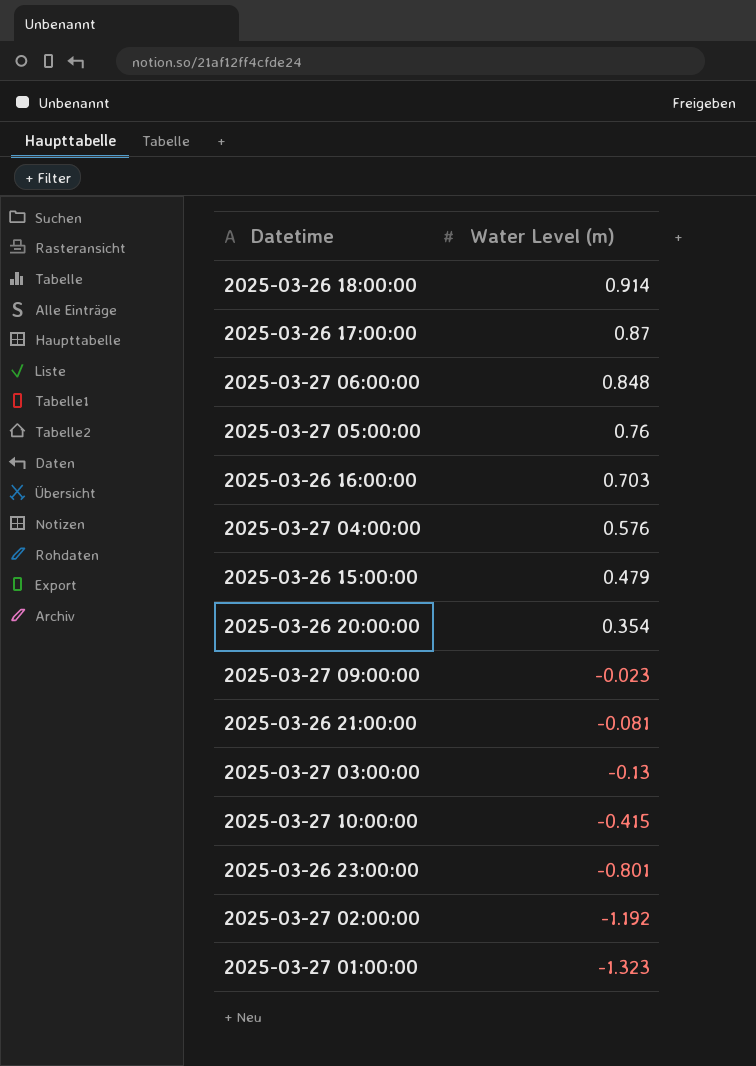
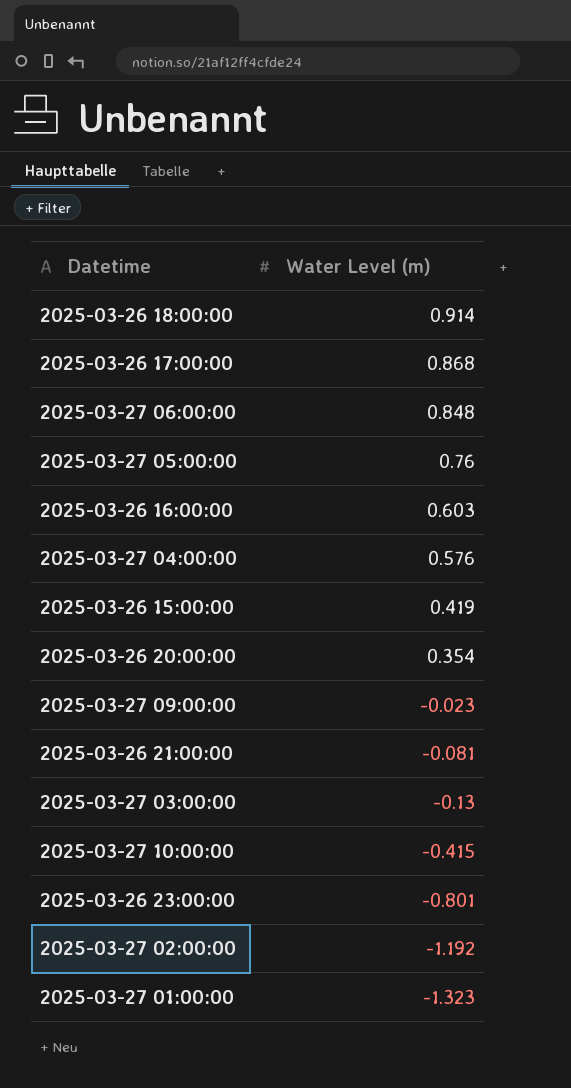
2025-03-26 17:00:00 | Water Level (m): 0.87 -> 0.868
2025-03-26 16:00:00 | Water Level (m): 0.703 -> 0.603
2025-03-26 15:00:00 | Water Level (m): 0.479 -> 0.419

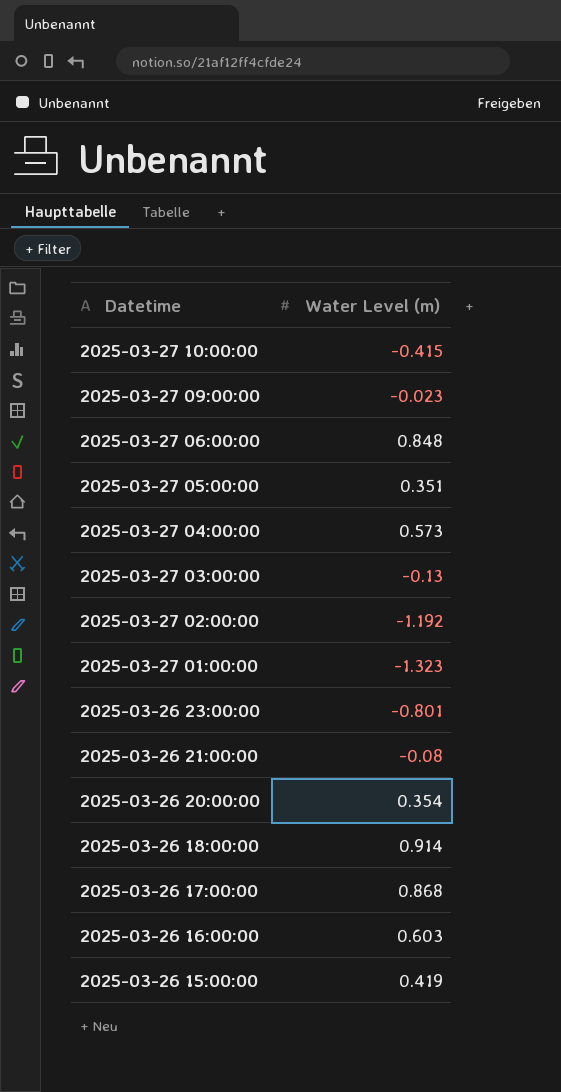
row order: Water Level (m) descending -> Datetime descending
2025-03-27 05:00:00 | Water Level (m): 0.76 -> 0.351
2025-03-27 04:00:00 | Water Level (m): 0.576 -> 0.573
2025-03-26 21:00:00 | Water Level (m): -0.081 -> -0.08

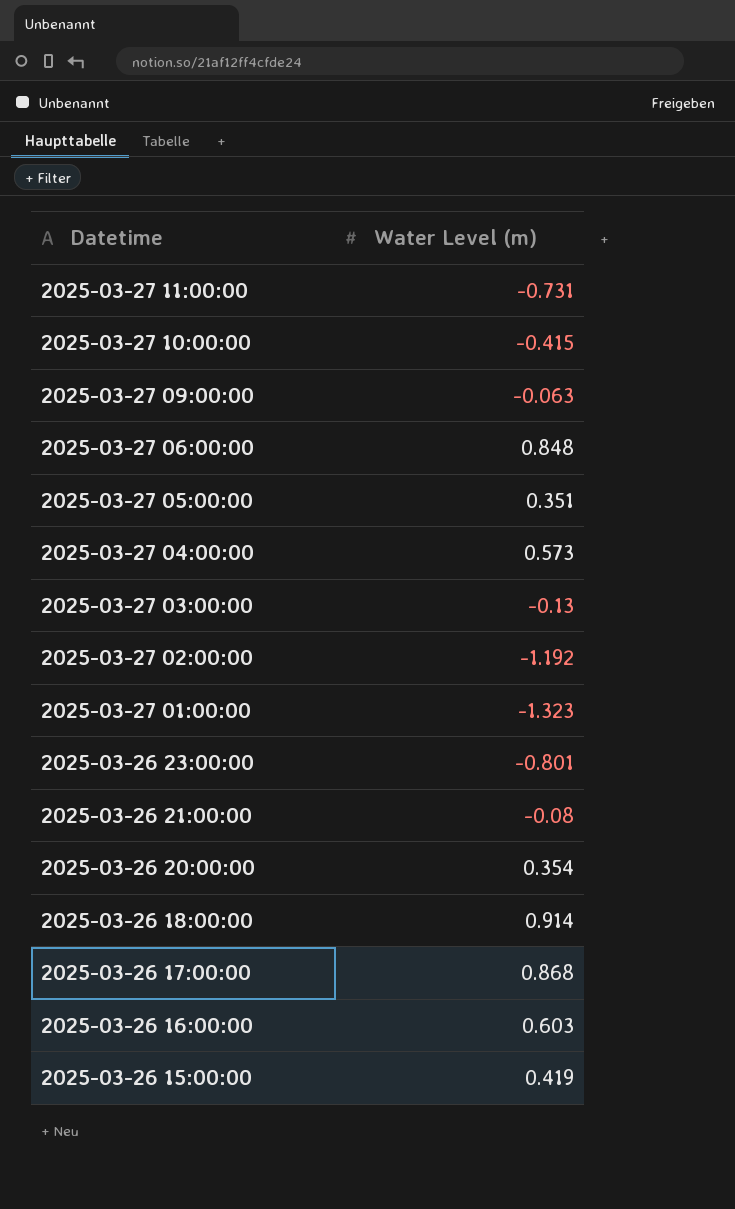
row 2025-03-27 11:00:00: none -> -0.731
2025-03-27 09:00:00 | Water Level (m): -0.023 -> -0.063

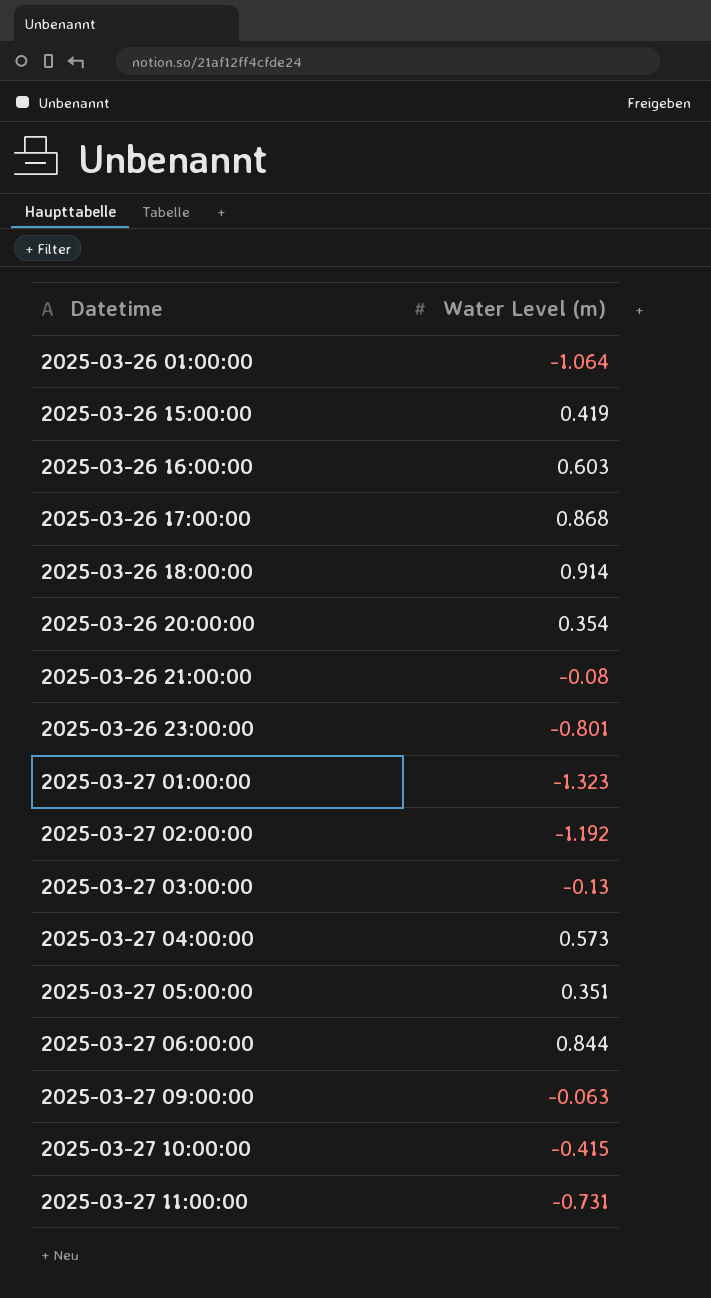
row order: Datetime descending -> Datetime ascending
row 2025-03-26 01:00:00: none -> -1.064
2025-03-27 06:00:00 | Water Level (m): 0.848 -> 0.844

